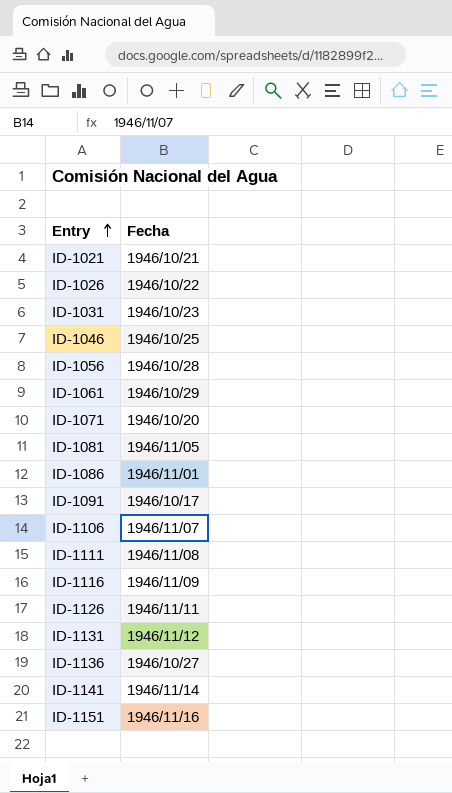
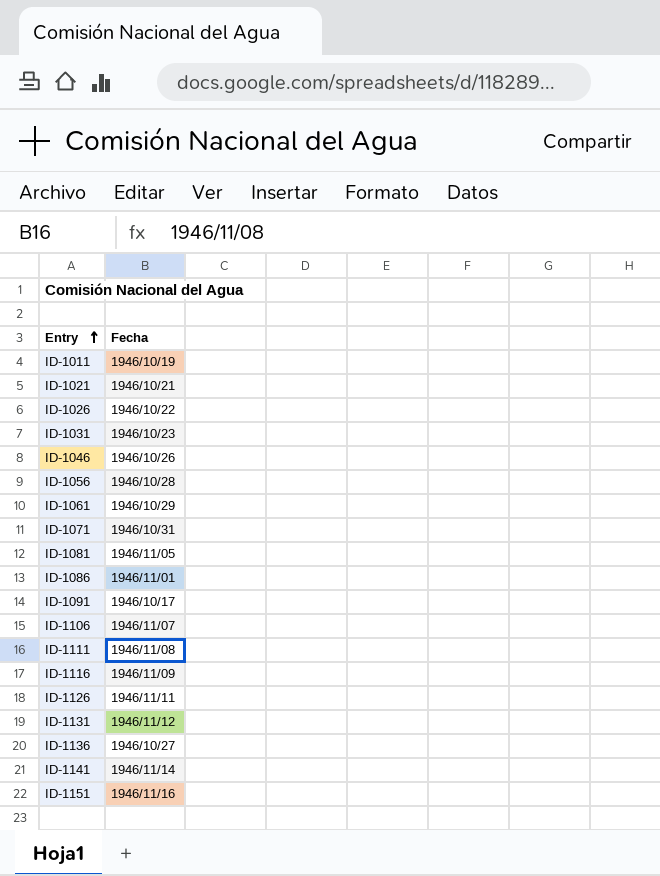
row ID-1011: none -> 1946/10/19
ID-1046 | Fecha: 1946/10/25 -> 1946/10/26
ID-1071 | Fecha: 1946/10/20 -> 1946/10/31

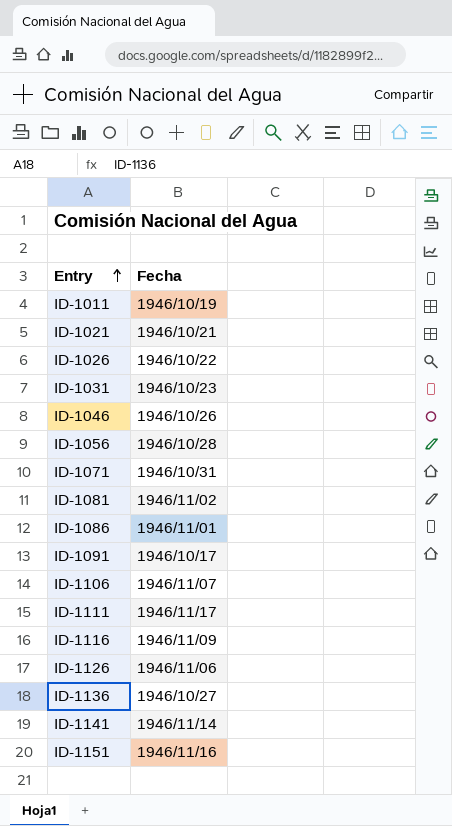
row ID-1061: 1946/10/29 -> none
row ID-1131: 1946/11/12 -> none
ID-1081 | Fecha: 1946/11/05 -> 1946/11/02
ID-1111 | Fecha: 1946/11/08 -> 1946/11/17
ID-1126 | Fecha: 1946/11/11 -> 1946/11/06

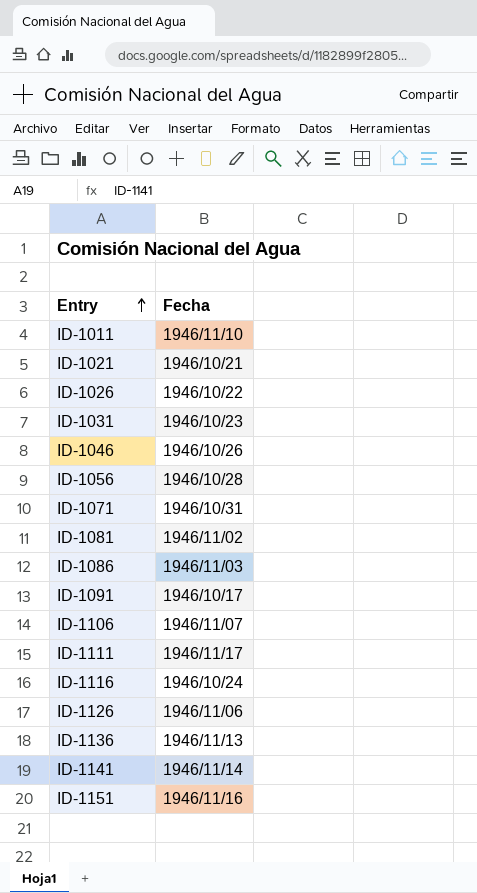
ID-1011 | Fecha: 1946/10/19 -> 1946/11/10
ID-1086 | Fecha: 1946/11/01 -> 1946/11/03
ID-1116 | Fecha: 1946/11/09 -> 1946/10/24
ID-1136 | Fecha: 1946/10/27 -> 1946/11/13

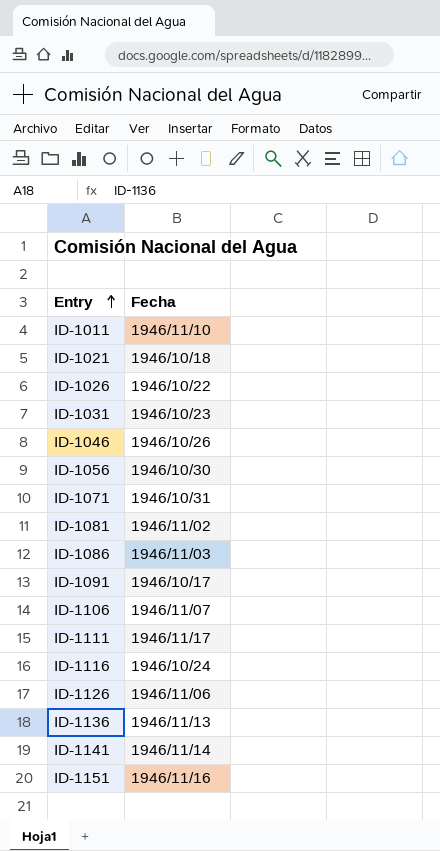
ID-1021 | Fecha: 1946/10/21 -> 1946/10/18
ID-1056 | Fecha: 1946/10/28 -> 1946/10/30

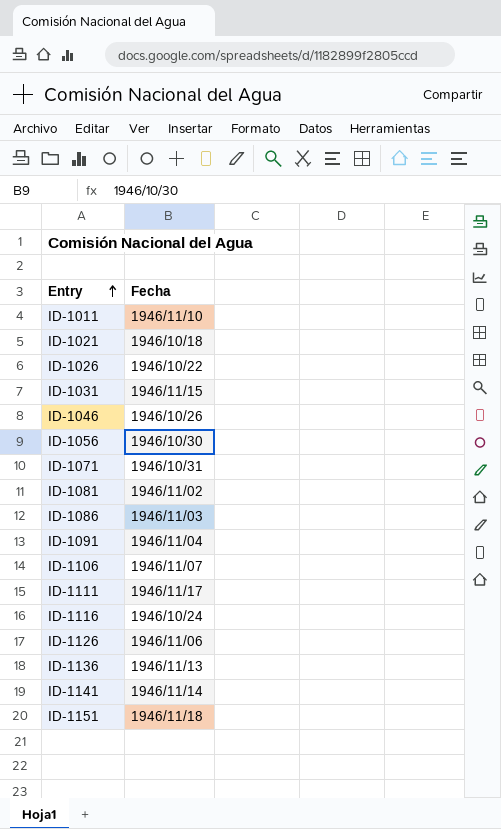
ID-1031 | Fecha: 1946/10/23 -> 1946/11/15
ID-1091 | Fecha: 1946/10/17 -> 1946/11/04
ID-1151 | Fecha: 1946/11/16 -> 1946/11/18

